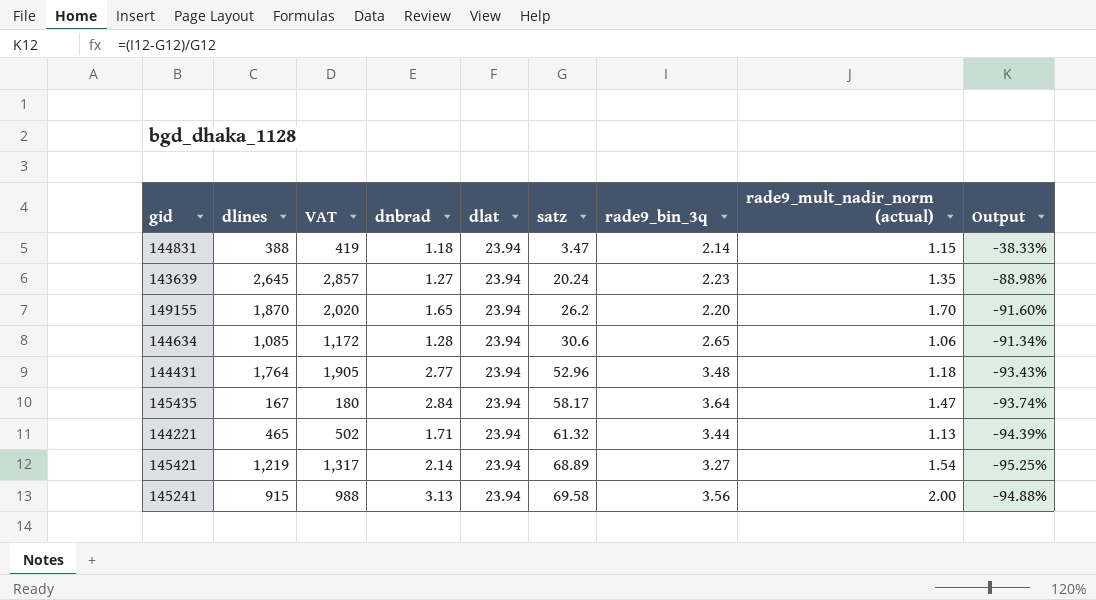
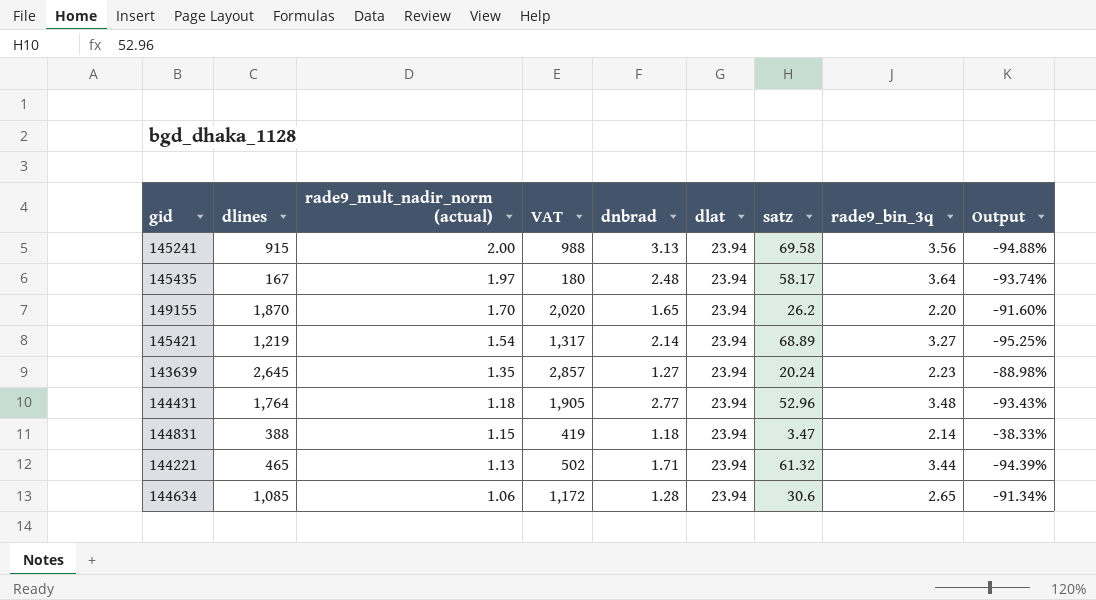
row order: satz ascending -> rade9_mult_nadir_norm (actual) descending
column rade9_mult_nadir_norm (actual) | position: 8 -> 3
145435 | rade9_mult_nadir_norm (actual): 1.47 -> 1.97
145435 | dnbrad: 2.84 -> 2.48

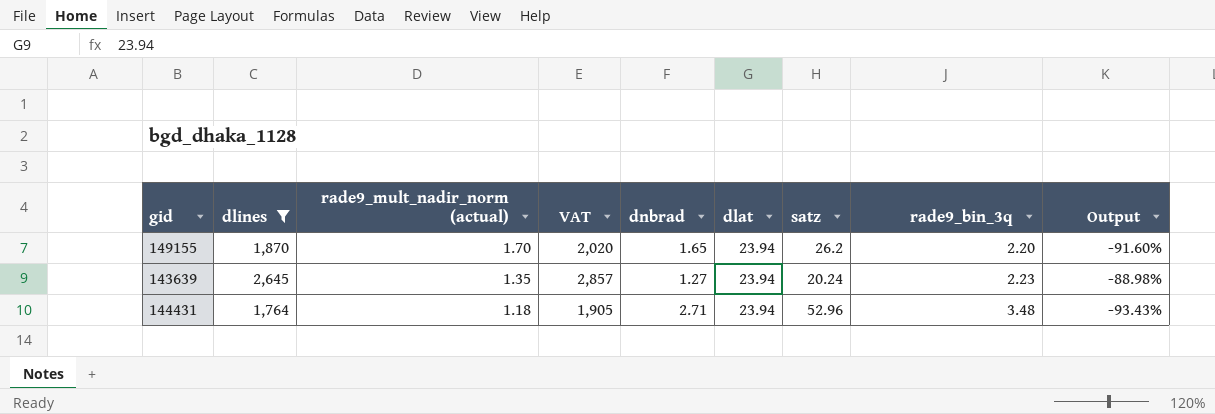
filter: none -> dlines >= 1,764
144431 | dnbrad: 2.77 -> 2.71

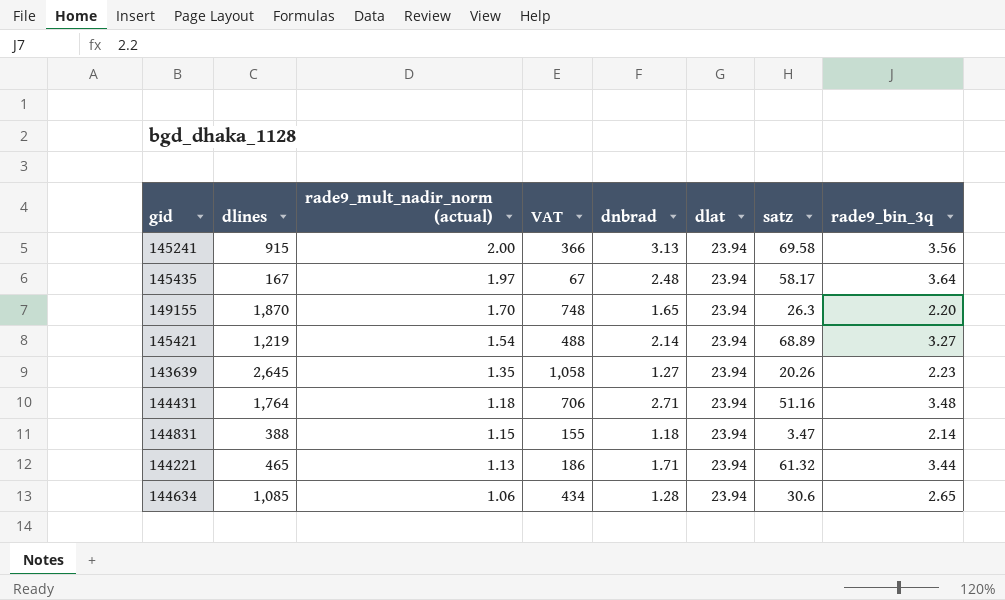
filter: dlines >= 1,764 -> none
column Output | formula: ([rade9_bin_3q] - [satz]) / [satz] -> none
column VAT | formula: [dlines] * 1.08 -> [dlines] * 0.4
149155 | satz: 26.2 -> 26.3
143639 | satz: 20.24 -> 20.26
144431 | satz: 52.96 -> 51.16

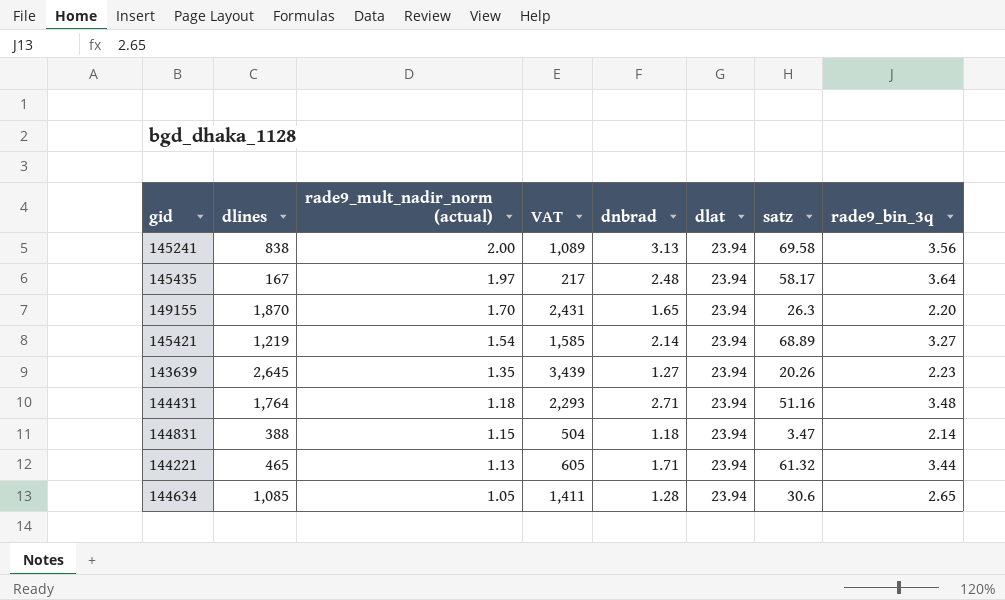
column VAT | formula: [dlines] * 0.4 -> [dlines] * 1.3
145241 | dlines: 915 -> 838
144634 | rade9_mult_nadir_norm (actual): 1.06 -> 1.05

